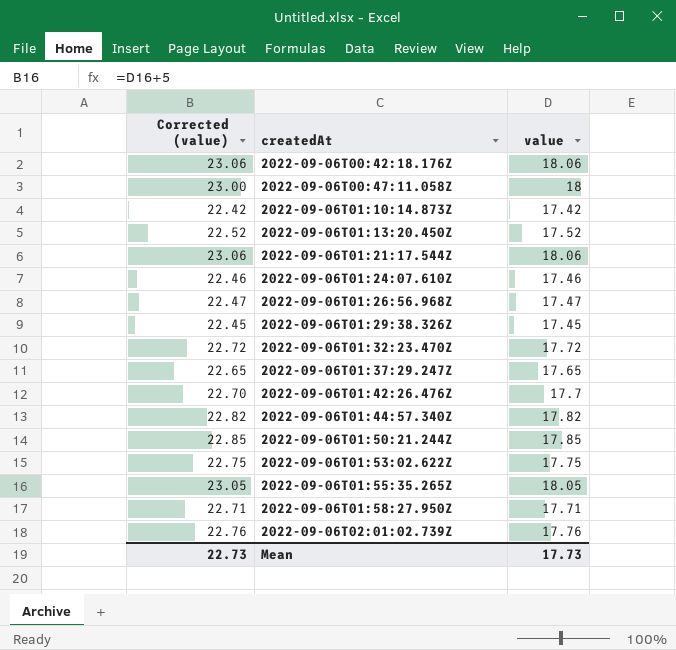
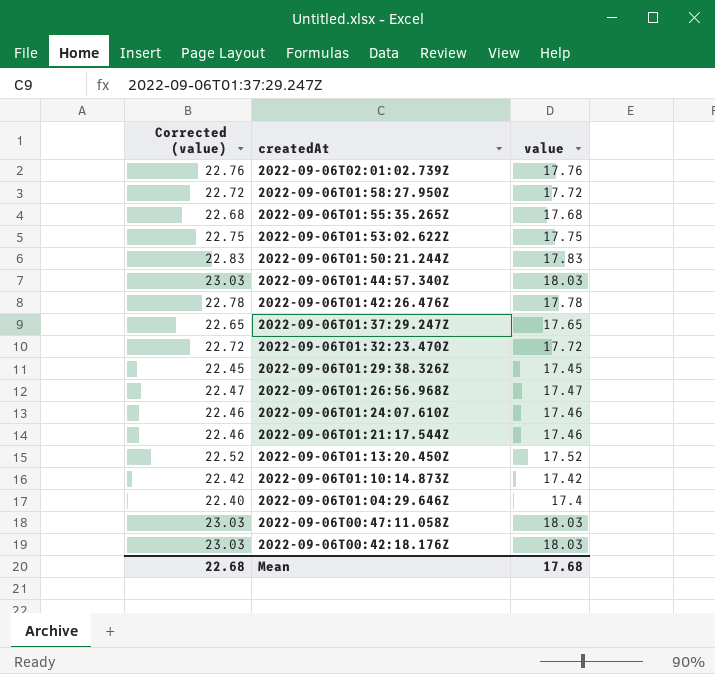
row order: createdAt ascending -> createdAt descending
2022-09-06T01:58:27.950Z | Corrected (value): 22.71 -> 22.72
2022-09-06T01:58:27.950Z | value: 17.71 -> 17.72
2022-09-06T01:55:35.265Z | Corrected (value): 23.05 -> 22.68
2022-09-06T01:55:35.265Z | value: 18.05 -> 17.68
2022-09-06T01:50:21.244Z | Corrected (value): 22.85 -> 22.83
2022-09-06T01:50:21.244Z | value: 17.85 -> 17.83
2022-09-06T01:44:57.340Z | Corrected (value): 22.82 -> 23.03
2022-09-06T01:44:57.340Z | value: 17.82 -> 18.03
2022-09-06T01:42:26.476Z | Corrected (value): 22.70 -> 22.78
2022-09-06T01:42:26.476Z | value: 17.7 -> 17.78
2022-09-06T01:21:17.544Z | Corrected (value): 23.06 -> 22.46
2022-09-06T01:21:17.544Z | value: 18.06 -> 17.46
row 2022-09-06T01:04:29.646Z: none -> 22.40 | 17.4
2022-09-06T00:47:11.058Z | Corrected (value): 23.00 -> 23.03
2022-09-06T00:47:11.058Z | value: 18 -> 18.03
2022-09-06T00:42:18.176Z | Corrected (value): 23.06 -> 23.03
2022-09-06T00:42:18.176Z | value: 18.06 -> 18.03
Mean | Corrected (value): 22.73 -> 22.68
Mean | value: 17.73 -> 17.68

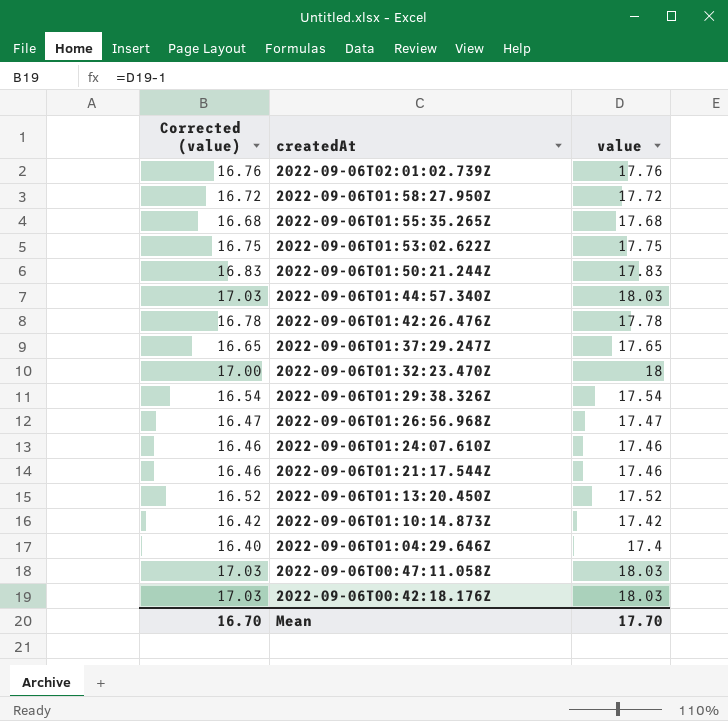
column Corrected (value) | formula: [value] + 5 -> [value] - 1
2022-09-06T01:32:23.470Z | value: 17.72 -> 18
2022-09-06T01:29:38.326Z | value: 17.45 -> 17.54
Mean | Corrected (value): 22.68 -> 16.70
Mean | value: 17.68 -> 17.70

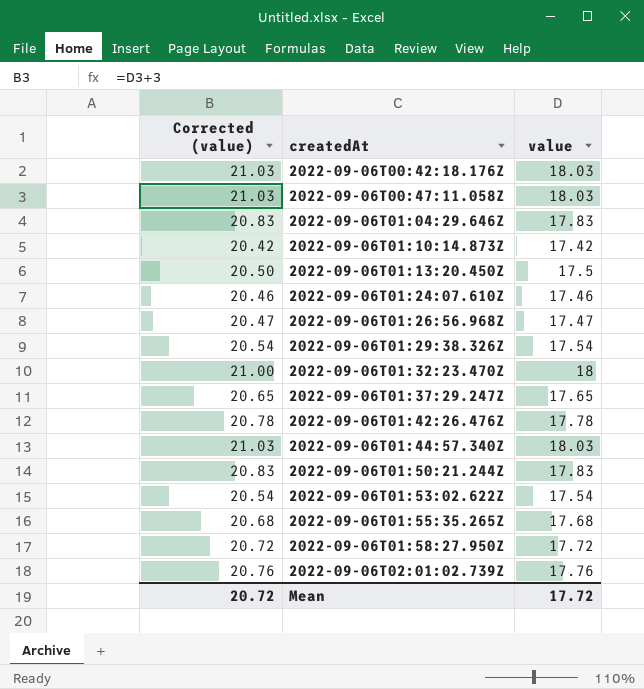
row order: createdAt descending -> createdAt ascending
column Corrected (value) | formula: [value] - 1 -> [value] + 3
row 2022-09-06T01:21:17.544Z: 16.46 | 17.46 -> none
2022-09-06T01:04:29.646Z | value: 17.4 -> 17.83
2022-09-06T01:13:20.450Z | value: 17.52 -> 17.5
2022-09-06T01:53:02.622Z | value: 17.75 -> 17.54
Mean | Corrected (value): 16.70 -> 20.72
Mean | value: 17.70 -> 17.72

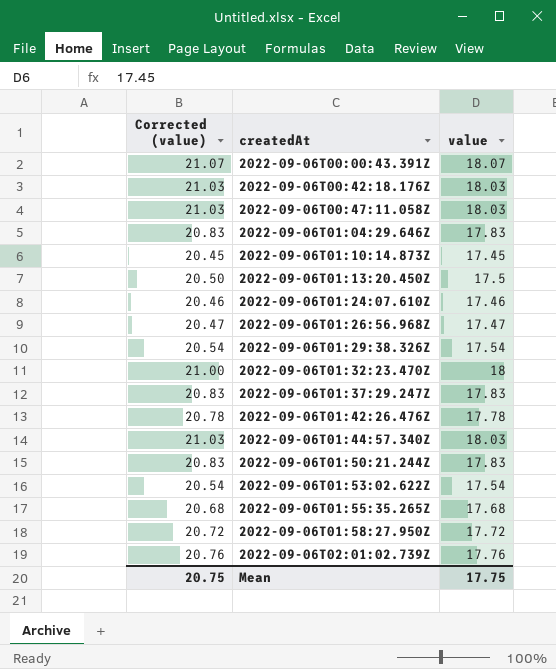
row 2022-09-06T00:00:43.391Z: none -> 21.07 | 18.07
2022-09-06T01:10:14.873Z | Corrected (value): 20.42 -> 20.45
2022-09-06T01:10:14.873Z | value: 17.42 -> 17.45
2022-09-06T01:37:29.247Z | Corrected (value): 20.65 -> 20.83
2022-09-06T01:37:29.247Z | value: 17.65 -> 17.83
Mean | Corrected (value): 20.72 -> 20.75
Mean | value: 17.72 -> 17.75

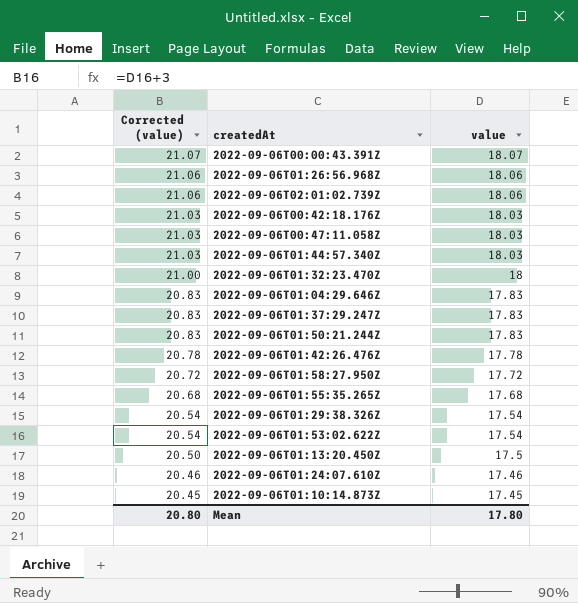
row order: createdAt ascending -> Corrected (value) descending
2022-09-06T01:26:56.968Z | Corrected (value): 20.47 -> 21.06
2022-09-06T01:26:56.968Z | value: 17.47 -> 18.06
2022-09-06T02:01:02.739Z | Corrected (value): 20.76 -> 21.06
2022-09-06T02:01:02.739Z | value: 17.76 -> 18.06
Mean | Corrected (value): 20.75 -> 20.80
Mean | value: 17.75 -> 17.80

